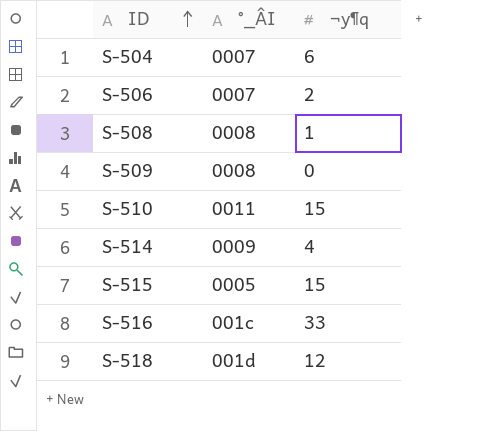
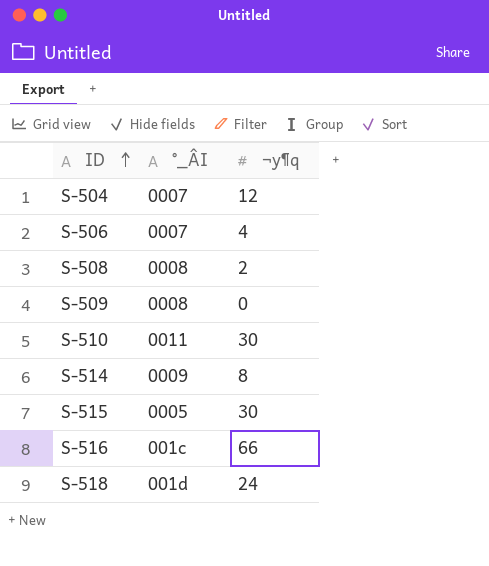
S-504 | ¬y¶q: 6 -> 12
S-506 | ¬y¶q: 2 -> 4
S-508 | ¬y¶q: 1 -> 2
S-510 | ¬y¶q: 15 -> 30
S-514 | ¬y¶q: 4 -> 8
S-515 | ¬y¶q: 15 -> 30
S-516 | ¬y¶q: 33 -> 66
S-518 | ¬y¶q: 12 -> 24

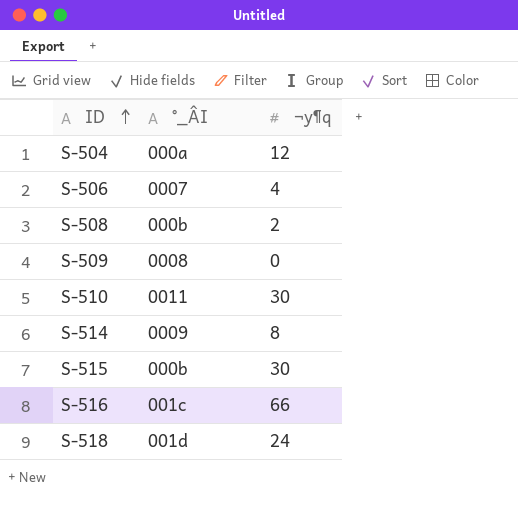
S-504 | °_ÂI: 0007 -> 000a
S-508 | °_ÂI: 0008 -> 000b
S-515 | °_ÂI: 0005 -> 000b

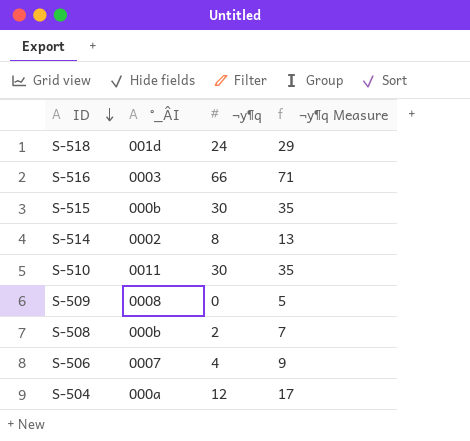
row order: ID ascending -> ID descending
column ¬y¶q Measure | formula: none -> [¬y¶q] + 5
S-516 | °_ÂI: 001c -> 0003
S-514 | °_ÂI: 0009 -> 0002

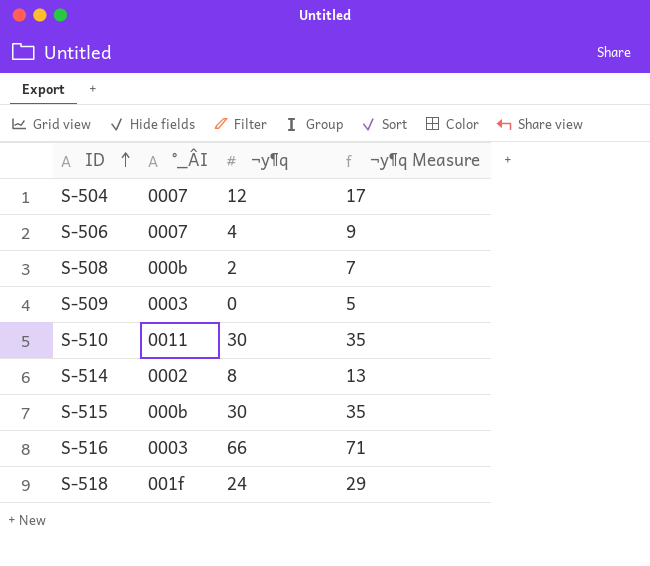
row order: ID descending -> ID ascending
S-504 | °_ÂI: 000a -> 0007
S-509 | °_ÂI: 0008 -> 0003
S-518 | °_ÂI: 001d -> 001f

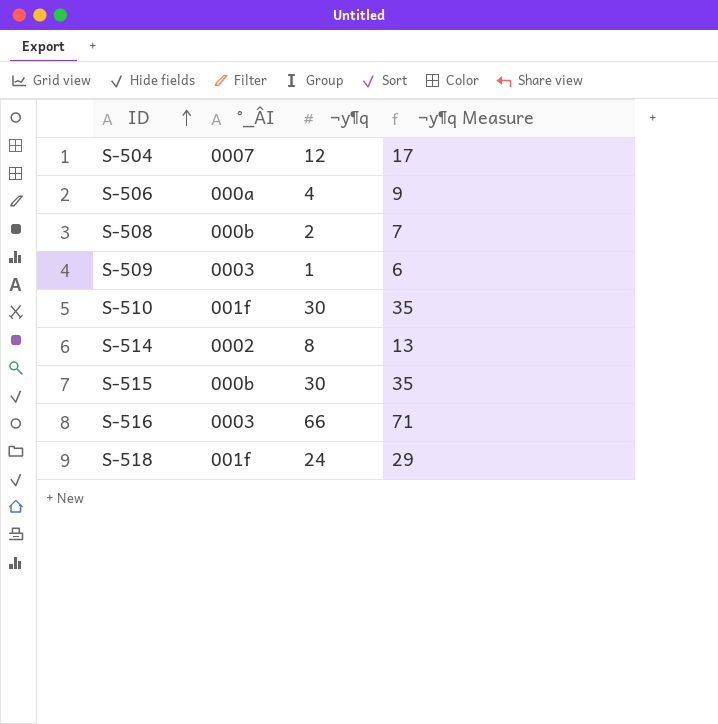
S-506 | °_ÂI: 0007 -> 000a
S-509 | ¬y¶q: 0 -> 1
S-509 | ¬y¶q Measure: 5 -> 6
S-510 | °_ÂI: 0011 -> 001f

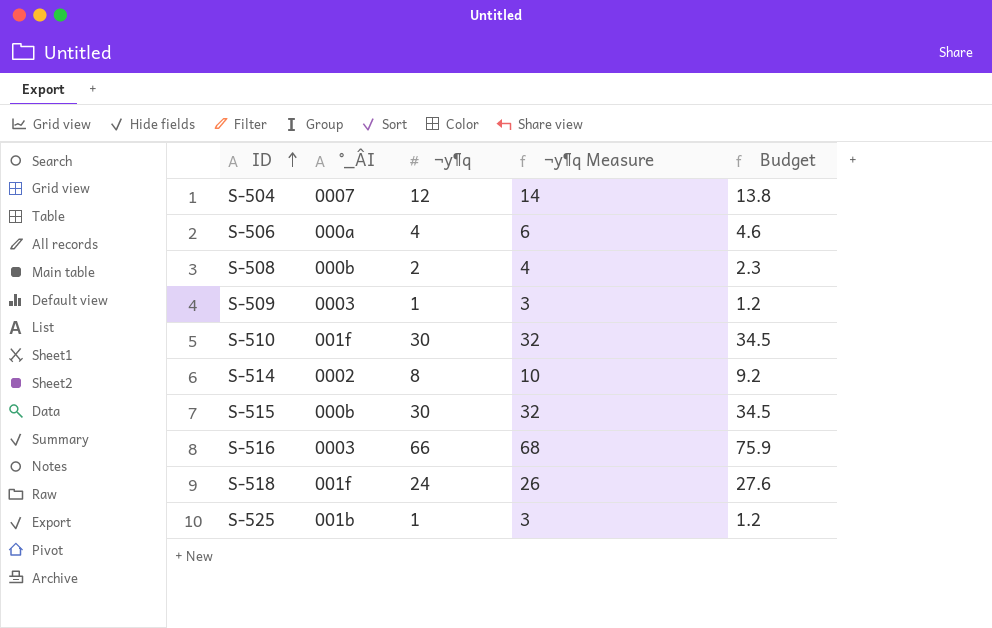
column ¬y¶q Measure | formula: [¬y¶q] + 5 -> [¬y¶q] + 2
column Budget | formula: none -> [¬y¶q] * 1.15
row S-525: none -> 001b | 1 | 3 | 1.2

